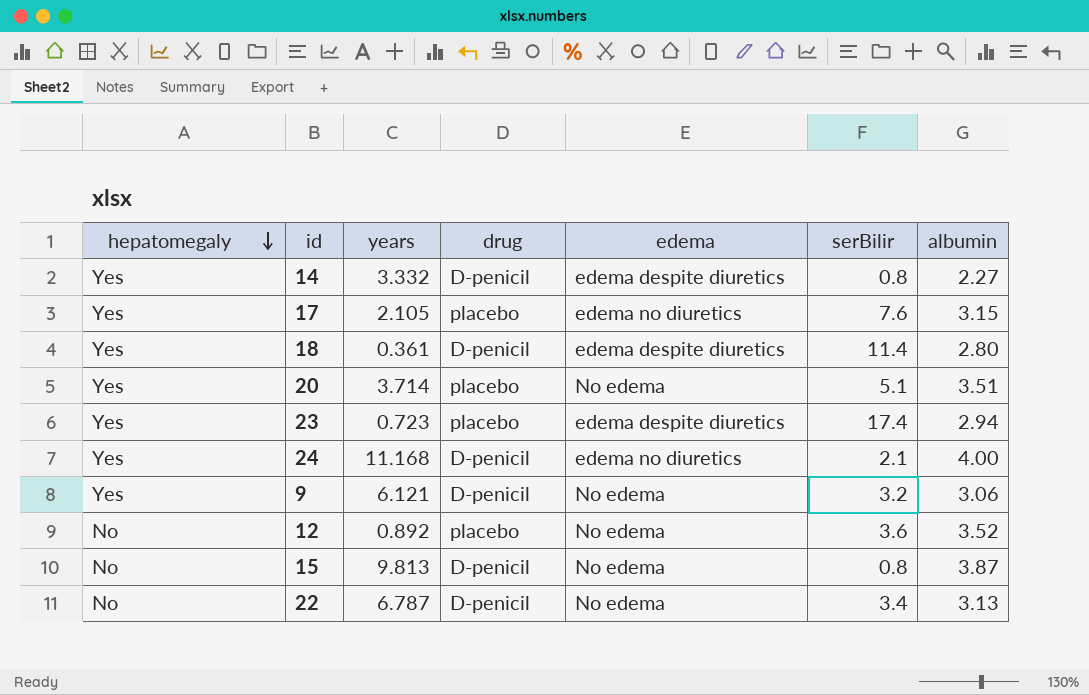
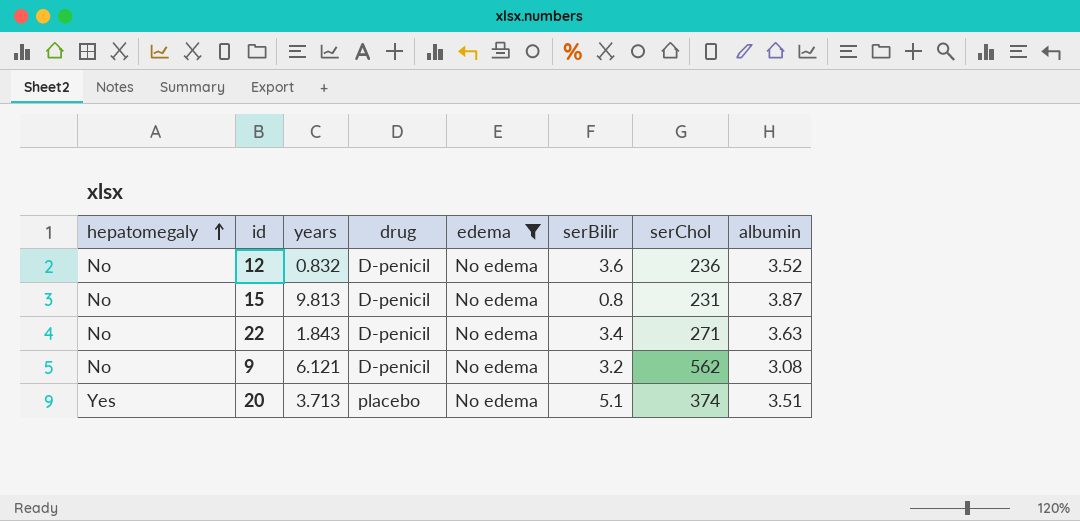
filter: none -> edema = No edema
row order: hepatomegaly descending -> hepatomegaly ascending
column serChol | position: none -> 7
12 | years: 0.892 -> 0.832
12 | drug: placebo -> D-penicil
22 | years: 6.787 -> 1.843
22 | albumin: 3.13 -> 3.63
9 | hepatomegaly: Yes -> No
9 | albumin: 3.06 -> 3.08
20 | years: 3.714 -> 3.713

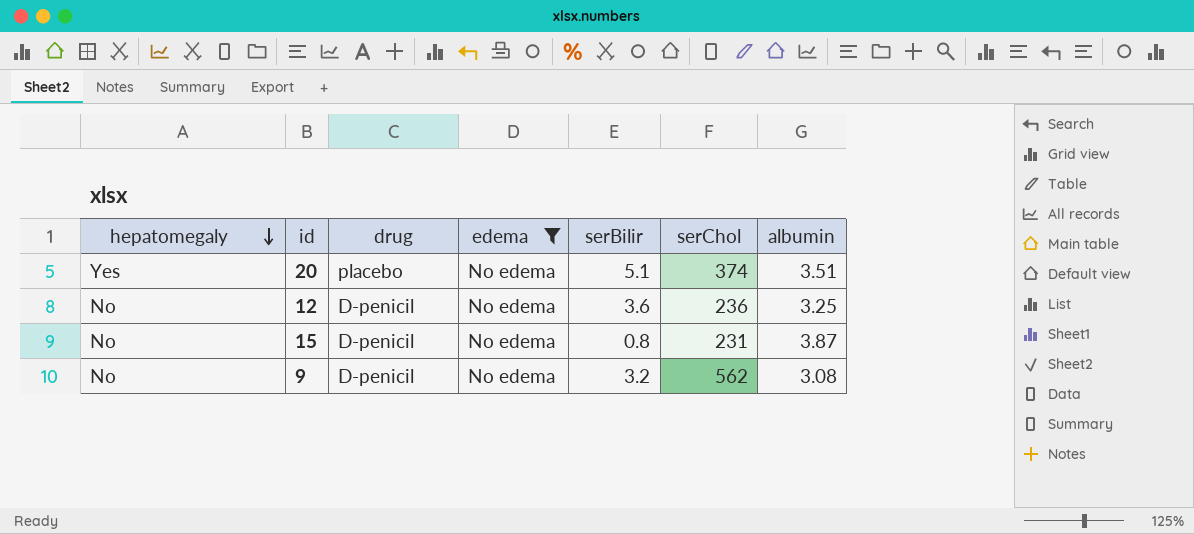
row order: hepatomegaly ascending -> hepatomegaly descending
column years | position: 3 -> none
row 22: No | 1.843 | D-penicil | No edema | 3.4 | 271 | 3.63 -> none
12 | albumin: 3.52 -> 3.25

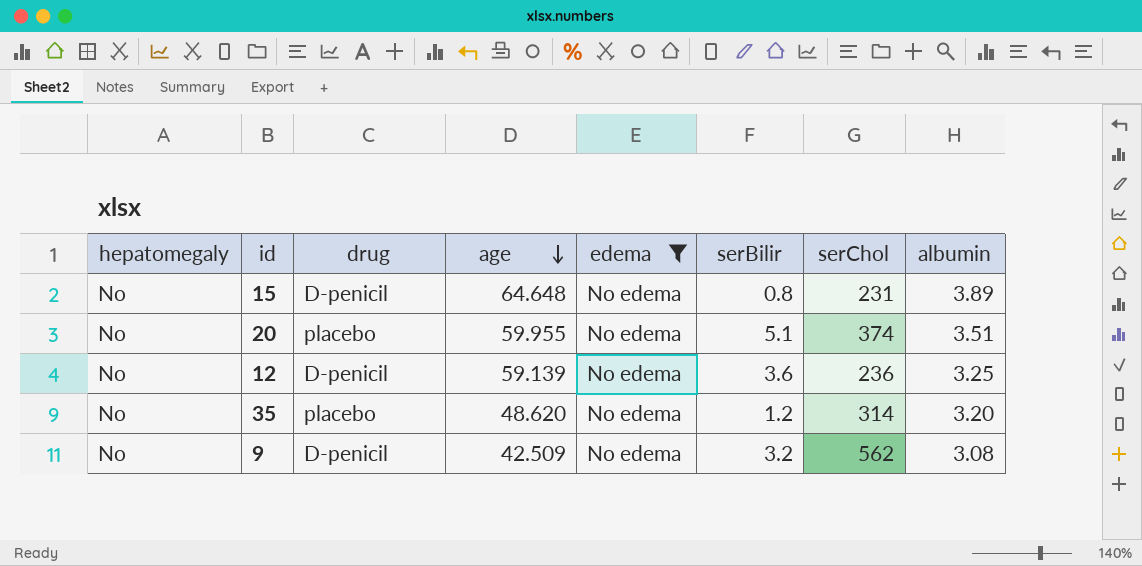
row order: hepatomegaly descending -> age descending
column age | position: none -> 4
15 | albumin: 3.87 -> 3.89
20 | hepatomegaly: Yes -> No
row 35: none -> No | placebo | 48.620 | No edema | 1.2 | 314 | 3.20

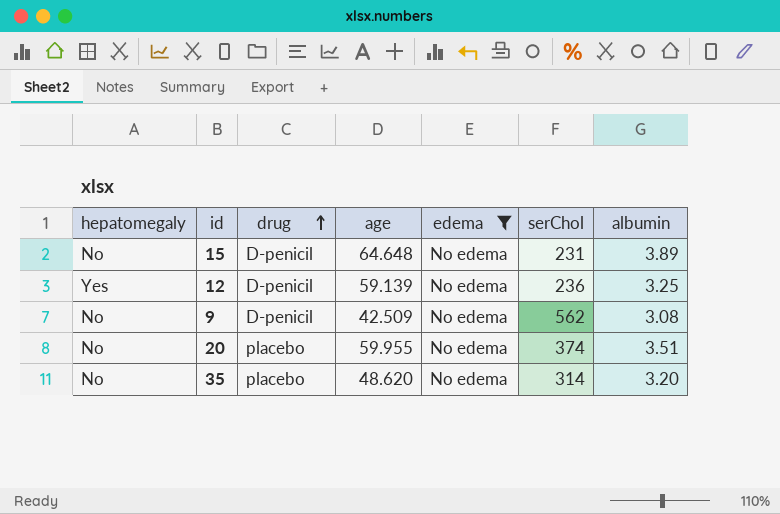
row order: age descending -> drug ascending
column serBilir | position: 6 -> none
12 | hepatomegaly: No -> Yes

